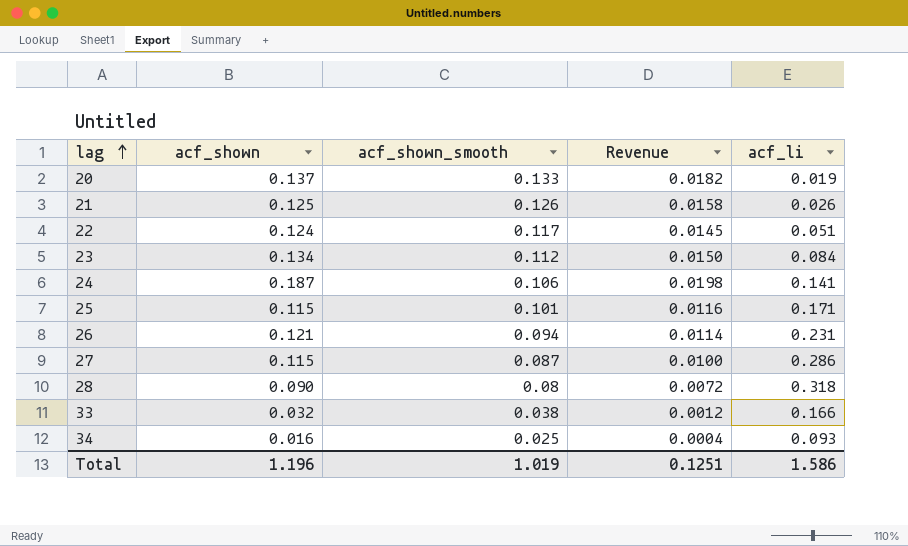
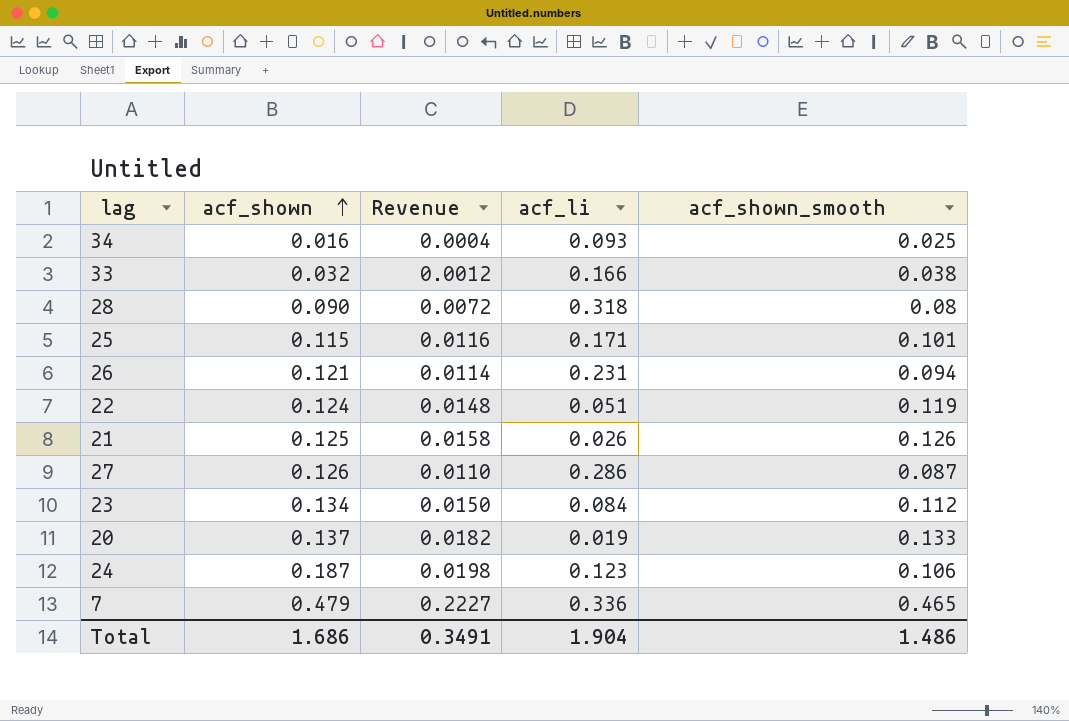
row order: lag ascending -> acf_shown ascending
column acf_shown_smooth | position: 3 -> 5
22 | Revenue: 0.0145 -> 0.0148
22 | acf_shown_smooth: 0.117 -> 0.119
27 | acf_shown: 0.115 -> 0.126
27 | Revenue: 0.0100 -> 0.0110
24 | acf_li: 0.141 -> 0.123
row 7: none -> 0.479 | 0.2227 | 0.336 | 0.465
Total | acf_shown: 1.196 -> 1.686
Total | Revenue: 0.1251 -> 0.3491
Total | acf_li: 1.586 -> 1.904
Total | acf_shown_smooth: 1.019 -> 1.486

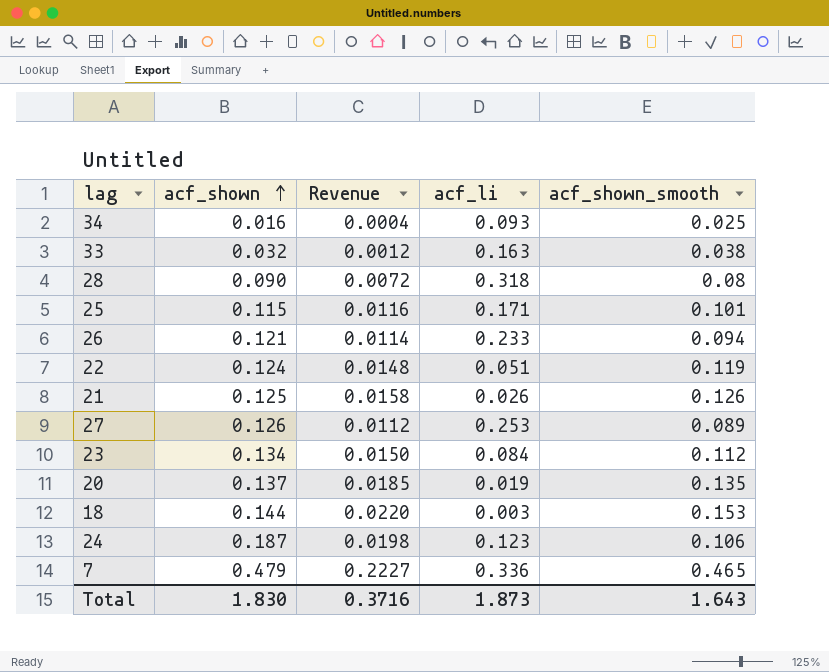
33 | acf_li: 0.166 -> 0.163
26 | acf_li: 0.231 -> 0.233
27 | Revenue: 0.0110 -> 0.0112
27 | acf_li: 0.286 -> 0.253
27 | acf_shown_smooth: 0.087 -> 0.089
20 | Revenue: 0.0182 -> 0.0185
20 | acf_shown_smooth: 0.133 -> 0.135
row 18: none -> 0.144 | 0.0220 | 0.003 | 0.153
Total | acf_shown: 1.686 -> 1.830
Total | Revenue: 0.3491 -> 0.3716
Total | acf_li: 1.904 -> 1.873
Total | acf_shown_smooth: 1.486 -> 1.643

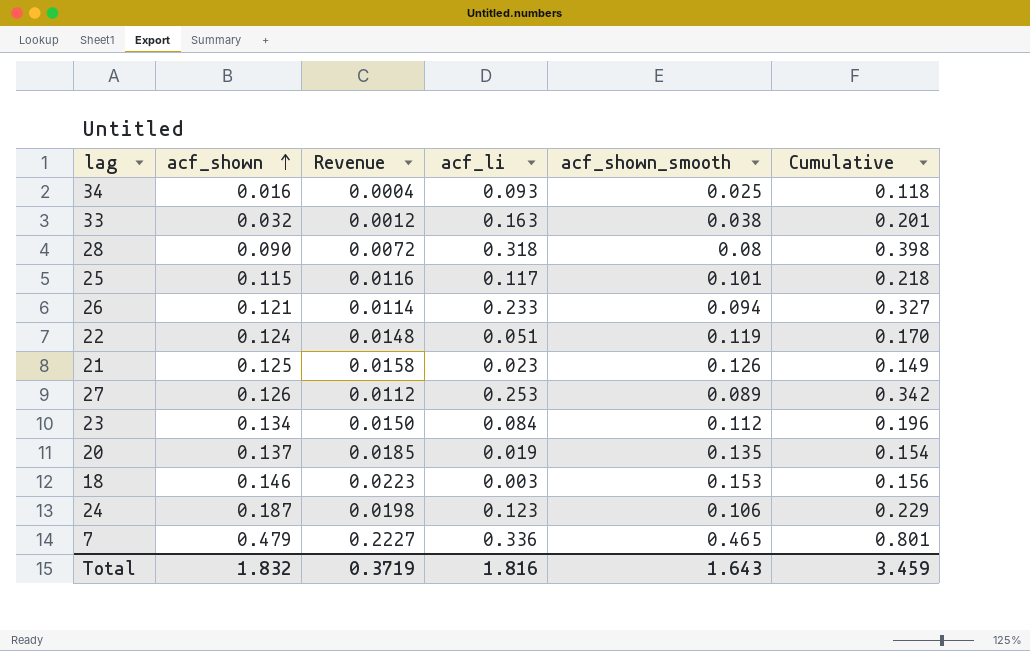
column Cumulative | formula: none -> [acf_li] + [acf_shown_smooth]
25 | acf_li: 0.171 -> 0.117
21 | acf_li: 0.026 -> 0.023
18 | acf_shown: 0.144 -> 0.146
18 | Revenue: 0.0220 -> 0.0223
Total | acf_shown: 1.830 -> 1.832
Total | Revenue: 0.3716 -> 0.3719
Total | acf_li: 1.873 -> 1.816

